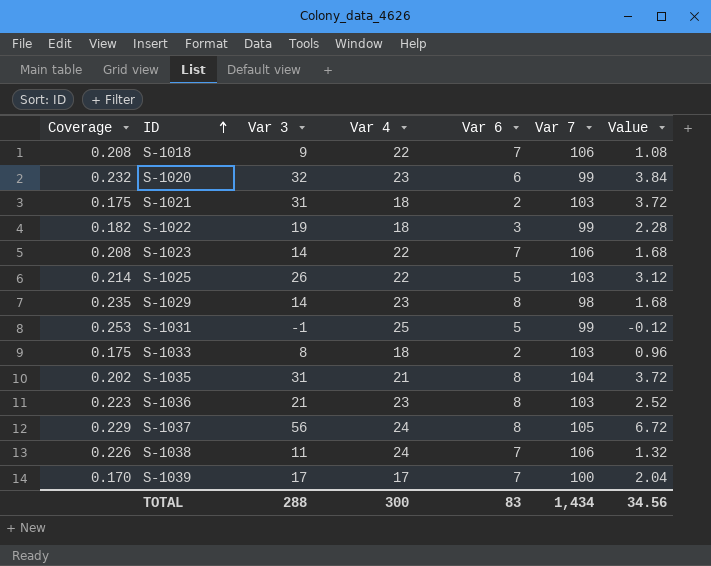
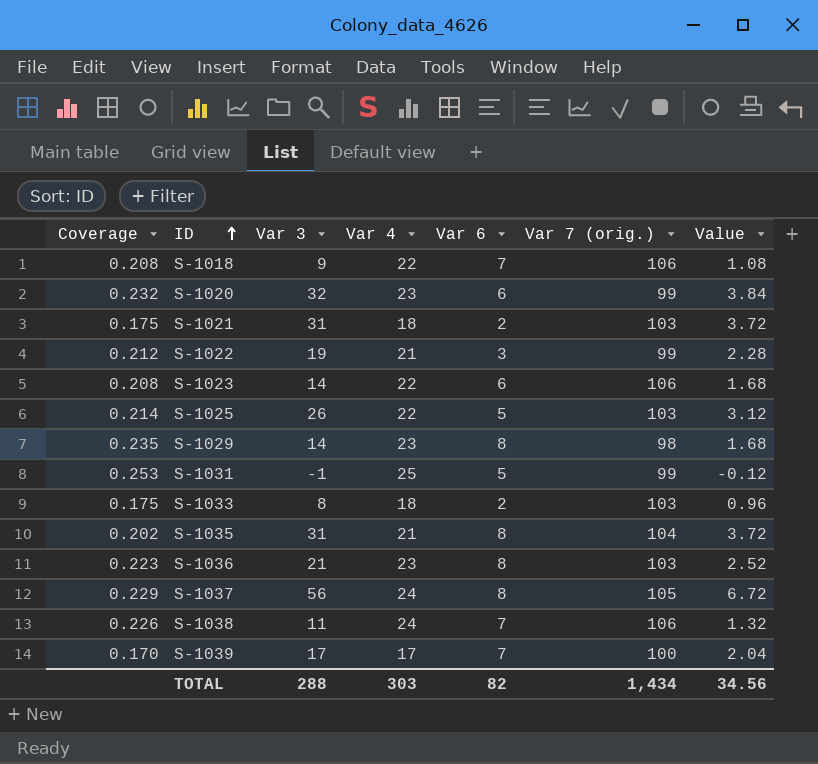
column name: Var 7 -> Var 7 (orig.)
S-1022 | Coverage: 0.182 -> 0.212
S-1022 | Var 4: 18 -> 21
S-1023 | Var 6: 7 -> 6
TOTAL | Var 4: 300 -> 303
TOTAL | Var 6: 83 -> 82

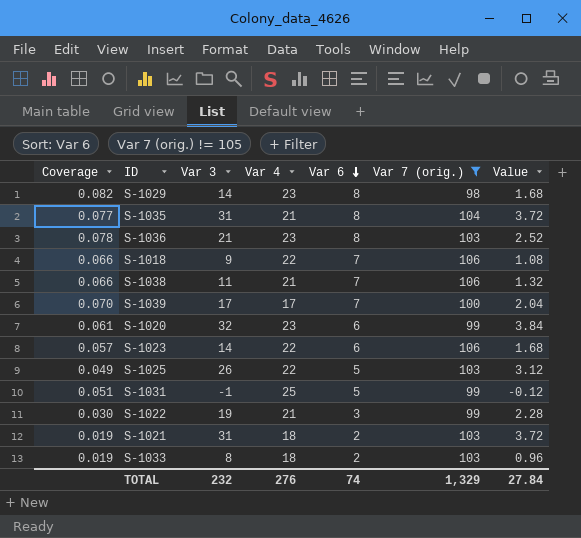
filter: none -> Var 7 (orig.) != 105
row order: ID ascending -> Var 6 descending
column Coverage | formula: [Var 4] / [Var 7 (orig.)] -> [Var 6] / [Var 7 (orig.)]
S-1038 | Var 4: 24 -> 21
TOTAL | Var 3: 288 -> 232
TOTAL | Var 4: 303 -> 276
TOTAL | Var 6: 82 -> 74
TOTAL | Var 7 (orig.): 1,434 -> 1,329
TOTAL | Value: 34.56 -> 27.84

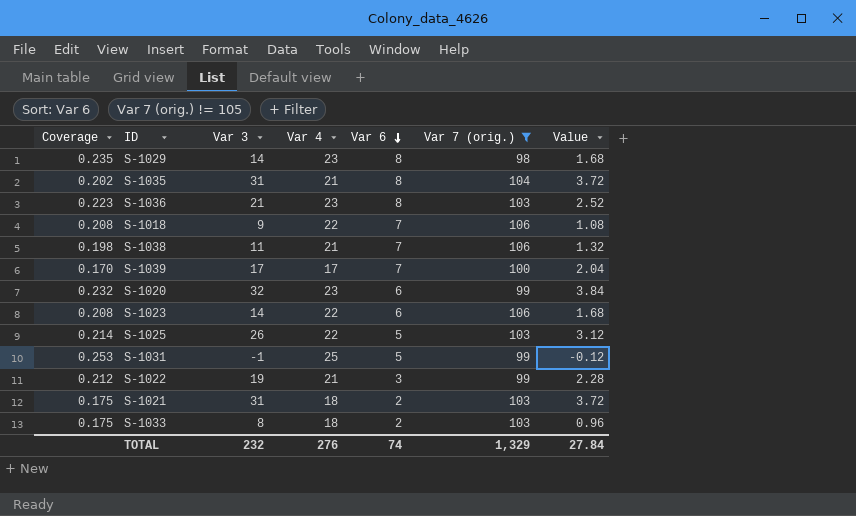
column Coverage | formula: [Var 6] / [Var 7 (orig.)] -> [Var 4] / [Var 7 (orig.)]

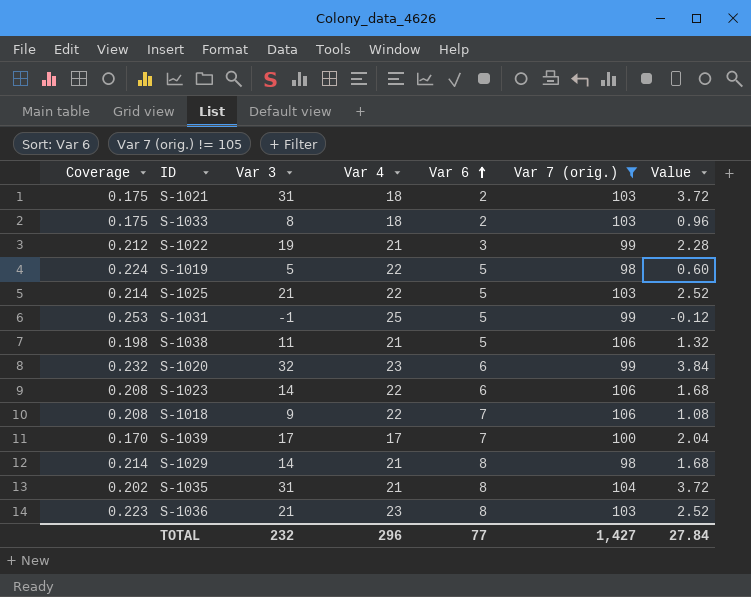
row order: Var 6 descending -> Var 6 ascending
row S-1019: none -> 0.224 | 5 | 22 | 5 | 98 | 0.60
S-1025 | Var 3: 26 -> 21
S-1025 | Value: 3.12 -> 2.52
S-1038 | Var 6: 7 -> 5
S-1029 | Coverage: 0.235 -> 0.214
S-1029 | Var 4: 23 -> 21
TOTAL | Var 4: 276 -> 296
TOTAL | Var 6: 74 -> 77
TOTAL | Var 7 (orig.): 1,329 -> 1,427

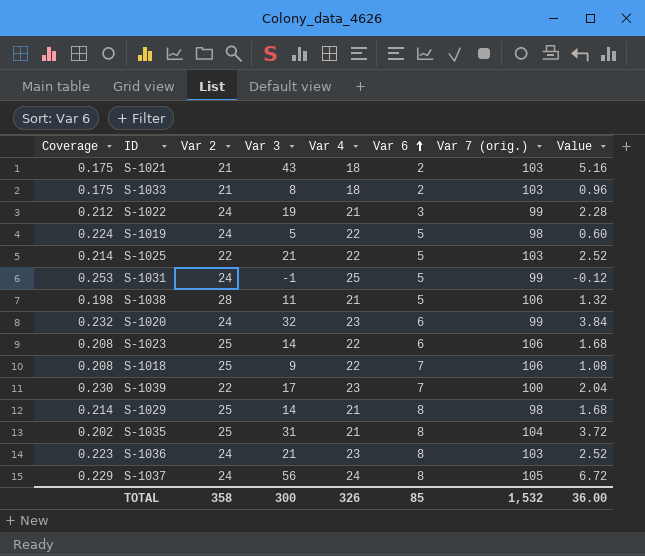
filter: Var 7 (orig.) != 105 -> none
column Var 2 | position: none -> 3
S-1021 | Var 3: 31 -> 43
S-1021 | Value: 3.72 -> 5.16
S-1039 | Coverage: 0.170 -> 0.230
S-1039 | Var 4: 17 -> 23
TOTAL | Var 3: 232 -> 300
TOTAL | Var 4: 296 -> 326
TOTAL | Var 6: 77 -> 85
TOTAL | Var 7 (orig.): 1,427 -> 1,532
TOTAL | Value: 27.84 -> 36.00

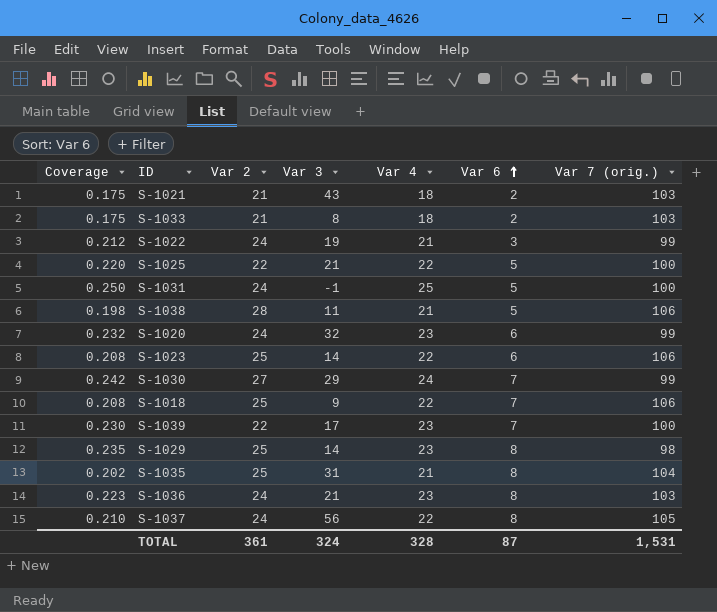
column Value | formula: [Var 3] * 0.12 -> none
row S-1019: 0.224 | 24 | 5 | 22 | 5 | 98 | 0.60 -> none
S-1025 | Coverage: 0.214 -> 0.220
S-1025 | Var 7 (orig.): 103 -> 100
S-1031 | Coverage: 0.253 -> 0.250
S-1031 | Var 7 (orig.): 99 -> 100
row S-1030: none -> 0.242 | 27 | 29 | 24 | 7 | 99
S-1029 | Coverage: 0.214 -> 0.235
S-1029 | Var 4: 21 -> 23
S-1037 | Coverage: 0.229 -> 0.210
S-1037 | Var 4: 24 -> 22
TOTAL | Var 2: 358 -> 361
TOTAL | Var 3: 300 -> 324
TOTAL | Var 4: 326 -> 328
TOTAL | Var 6: 85 -> 87
TOTAL | Var 7 (orig.): 1,532 -> 1,531

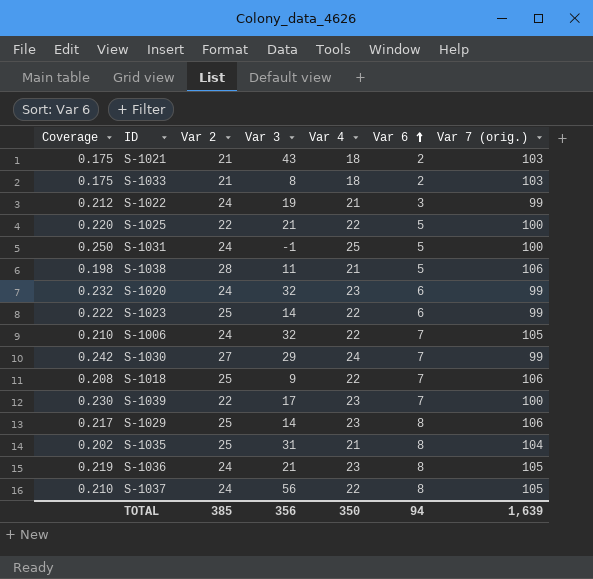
S-1023 | Coverage: 0.208 -> 0.222
S-1023 | Var 7 (orig.): 106 -> 99
row S-1006: none -> 0.210 | 24 | 32 | 22 | 7 | 105
S-1029 | Coverage: 0.235 -> 0.217
S-1029 | Var 7 (orig.): 98 -> 106
S-1036 | Coverage: 0.223 -> 0.219
S-1036 | Var 7 (orig.): 103 -> 105
TOTAL | Var 2: 361 -> 385
TOTAL | Var 3: 324 -> 356
TOTAL | Var 4: 328 -> 350
TOTAL | Var 6: 87 -> 94
TOTAL | Var 7 (orig.): 1,531 -> 1,639

